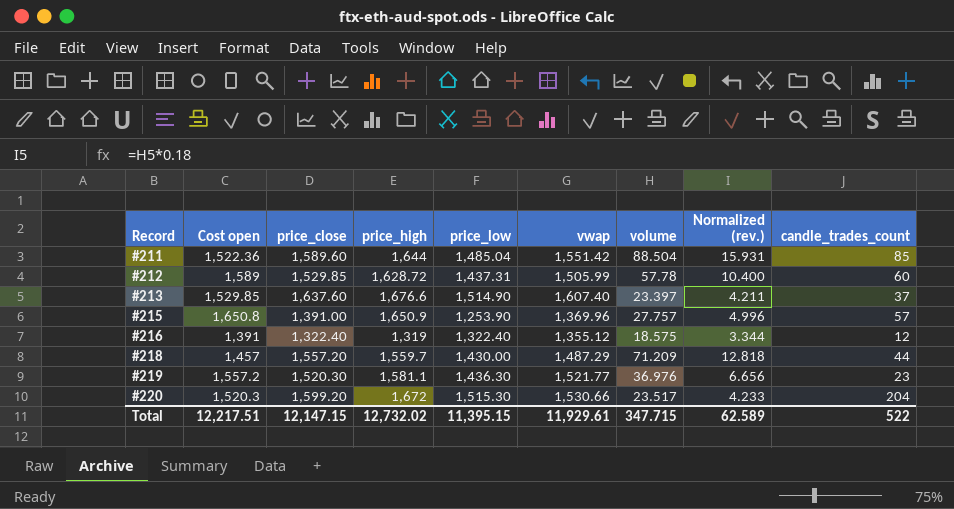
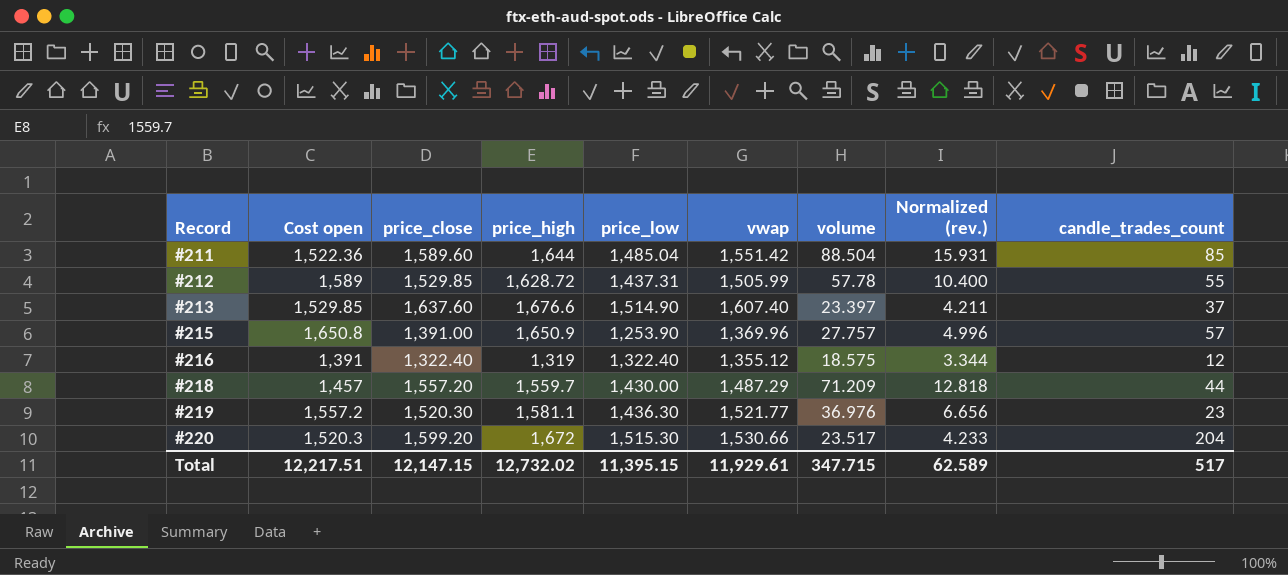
#212 | candle_trades_count: 60 -> 55
Total | candle_trades_count: 522 -> 517

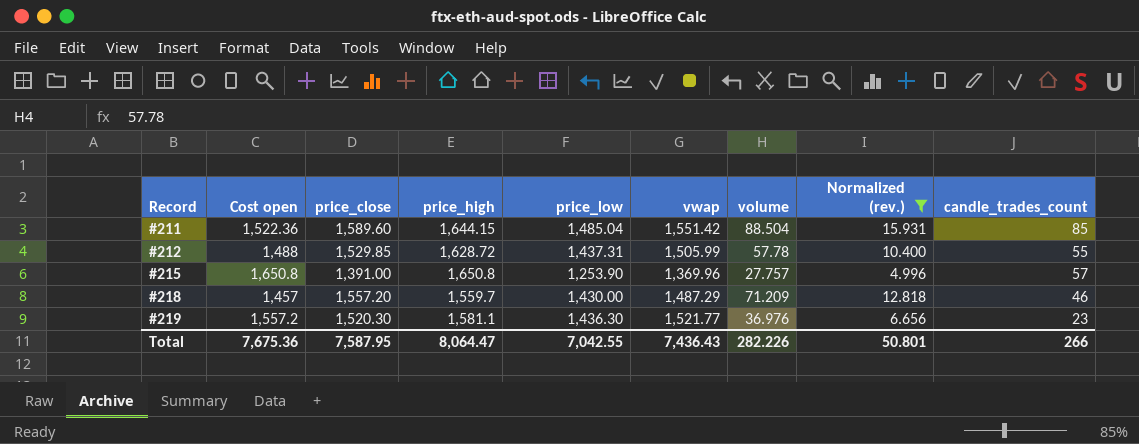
filter: none -> Normalized (rev.) >= 4.996
#211 | price_high: 1,644 -> 1,644.15
#212 | Cost open: 1,589 -> 1,488
#215 | price_high: 1,650.9 -> 1,650.8
#218 | candle_trades_count: 44 -> 46
Total | Cost open: 12,217.51 -> 7,675.36
Total | price_close: 12,147.15 -> 7,587.95
Total | price_high: 12,732.02 -> 8,064.47
Total | price_low: 11,395.15 -> 7,042.55
Total | vwap: 11,929.61 -> 7,436.43
Total | volume: 347.715 -> 282.226
Total | Normalized (rev.): 62.589 -> 50.801
Total | candle_trades_count: 517 -> 266

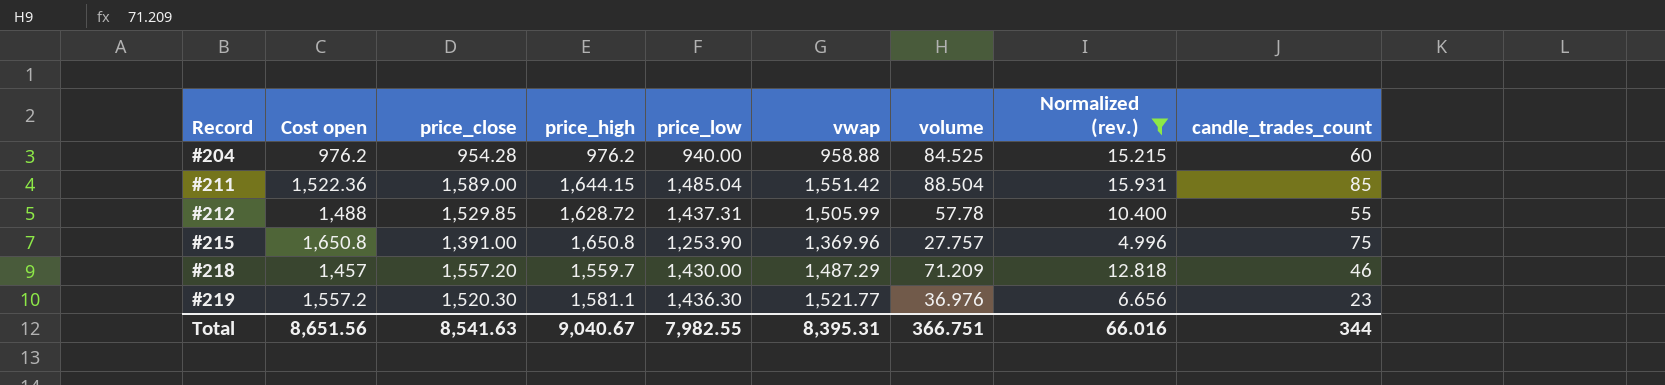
row #204: none -> 976.2 | 954.28 | 976.2 | 940.00 | 958.88 | 84.525 | 15.215 | 60
#211 | price_close: 1,589.60 -> 1,589.00
#215 | candle_trades_count: 57 -> 75
Total | Cost open: 7,675.36 -> 8,651.56
Total | price_close: 7,587.95 -> 8,541.63
Total | price_high: 8,064.47 -> 9,040.67
Total | price_low: 7,042.55 -> 7,982.55
Total | vwap: 7,436.43 -> 8,395.31
Total | volume: 282.226 -> 366.751
Total | Normalized (rev.): 50.801 -> 66.016
Total | candle_trades_count: 266 -> 344

